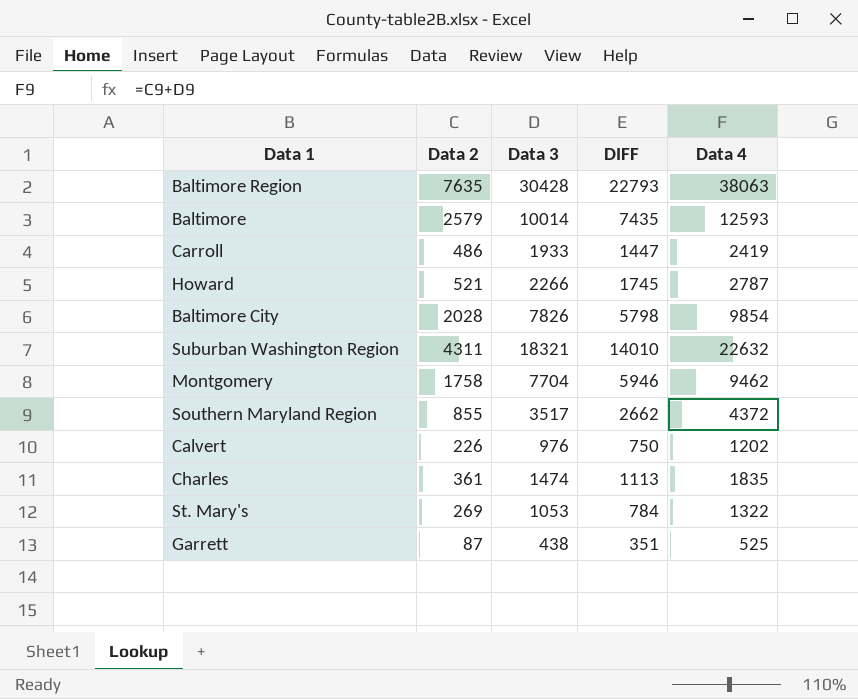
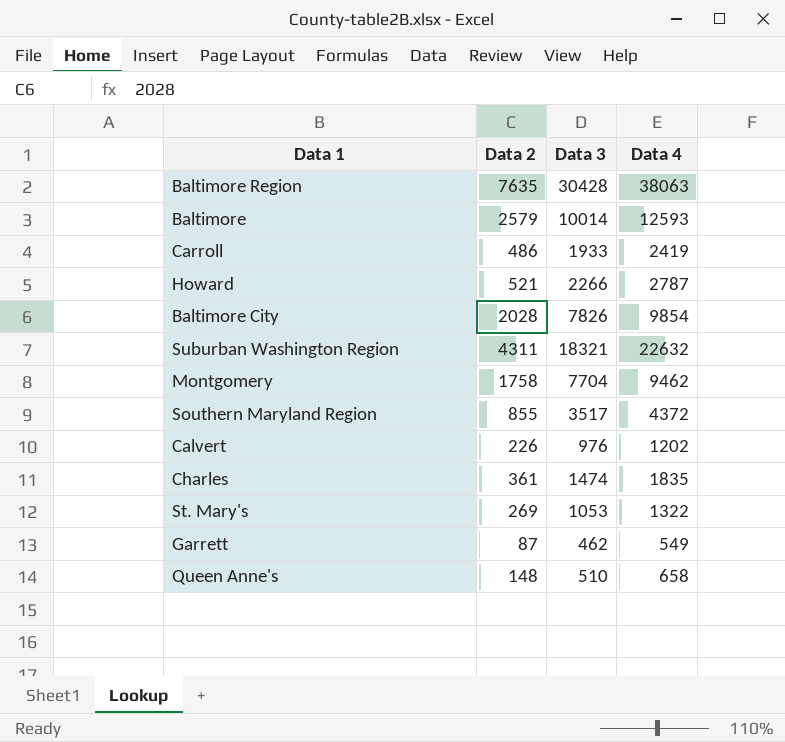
column DIFF | formula: [Data 3] - [Data 2] -> none
Garrett | Data 3: 438 -> 462
Garrett | Data 4: 525 -> 549
row Queen Anne's: none -> 148 | 510 | 658

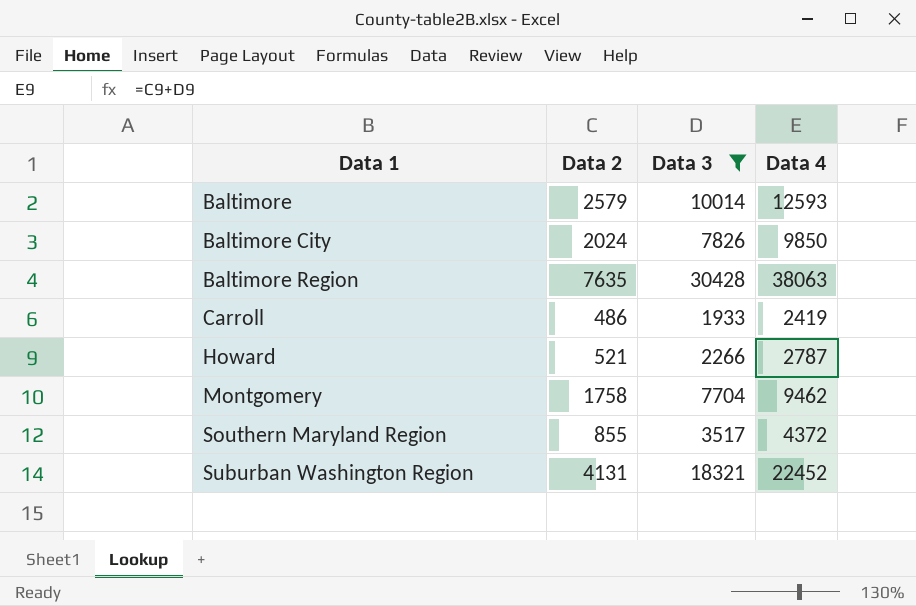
filter: none -> Data 3 >= 1933
row order: none -> Data 1 ascending
Baltimore City | Data 2: 2028 -> 2024
Baltimore City | Data 4: 9854 -> 9850
Suburban Washington Region | Data 2: 4311 -> 4131
Suburban Washington Region | Data 4: 22632 -> 22452

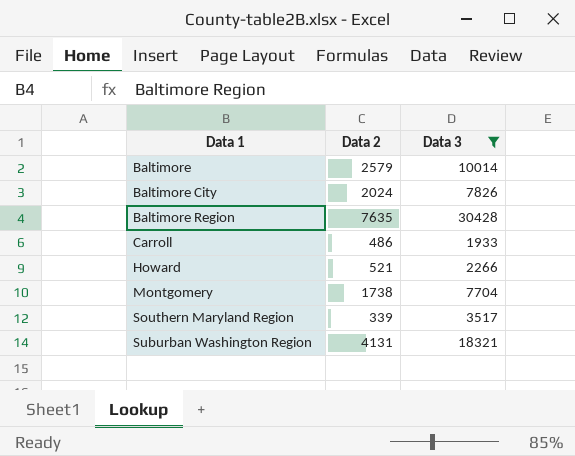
column Data 4 | formula: [Data 2] + [Data 3] -> none
Montgomery | Data 2: 1758 -> 1738
Southern Maryland Region | Data 2: 855 -> 339

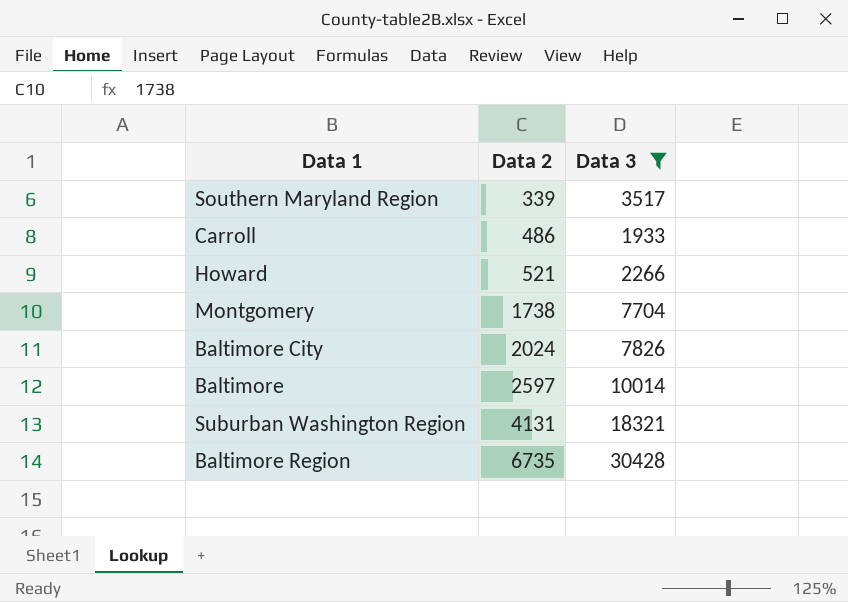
row order: Data 1 ascending -> Data 2 ascending
Baltimore | Data 2: 2579 -> 2597
Baltimore Region | Data 2: 7635 -> 6735

